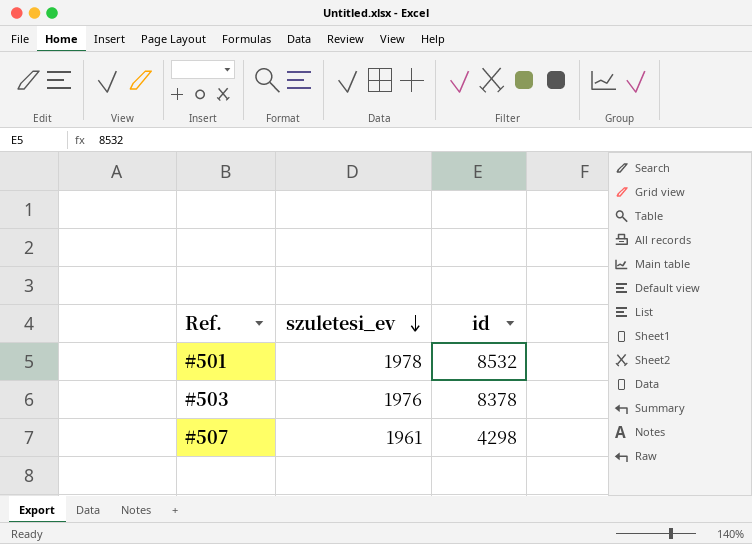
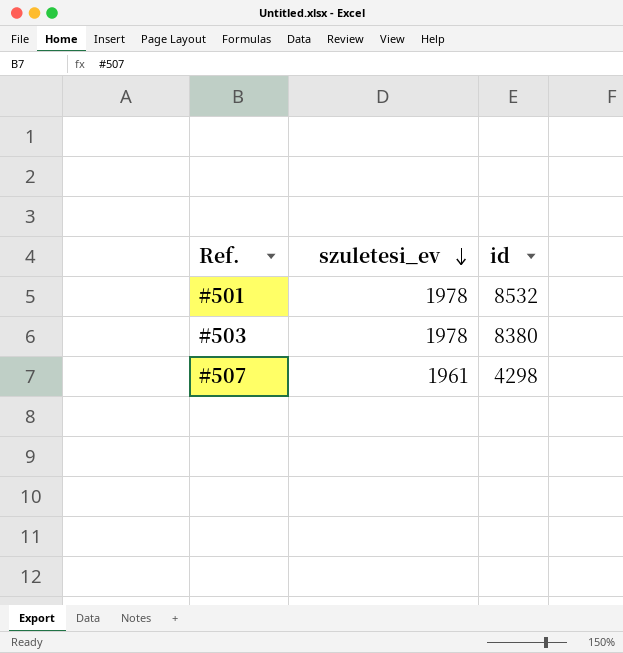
#503 | szuletesi_ev: 1976 -> 1978
#503 | id: 8378 -> 8380

